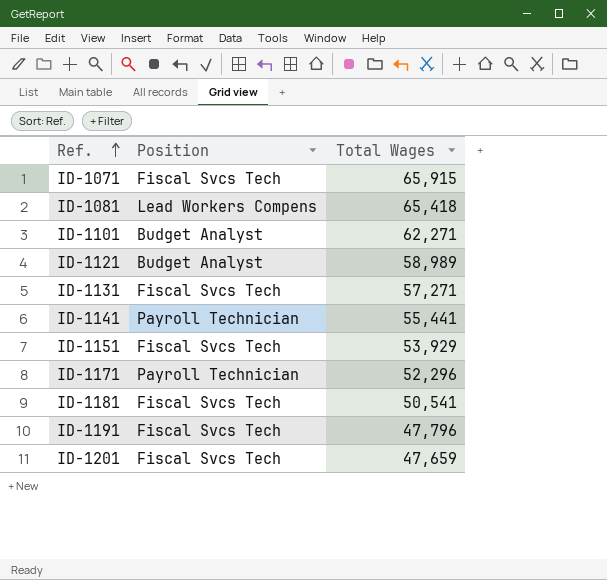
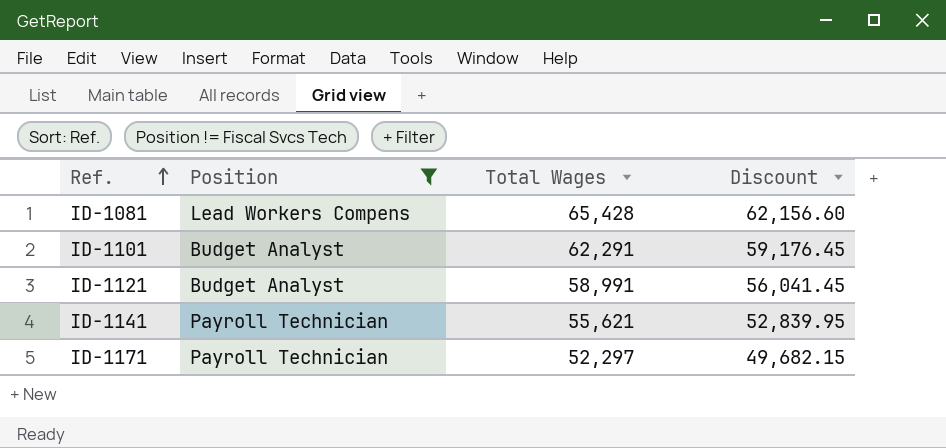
filter: none -> Position != Fiscal Svcs Tech
column Discount | formula: none -> [Total Wages] * 0.95
ID-1081 | Total Wages: 65,418 -> 65,428
ID-1101 | Total Wages: 62,271 -> 62,291
ID-1121 | Total Wages: 58,989 -> 58,991
ID-1141 | Total Wages: 55,441 -> 55,621
ID-1171 | Total Wages: 52,296 -> 52,297

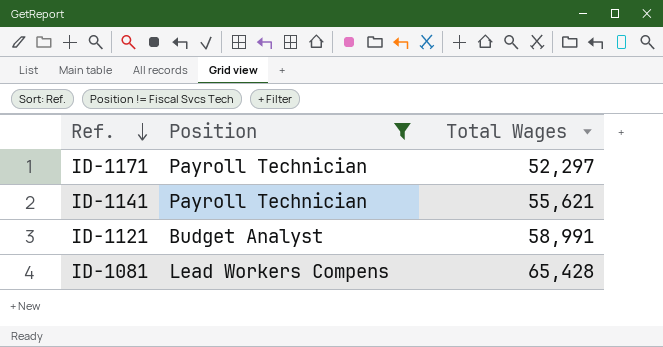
row order: Ref. ascending -> Ref. descending
column Discount | formula: [Total Wages] * 0.95 -> none
row ID-1101: Budget Analyst | 62,291 | 59,176.45 -> none

